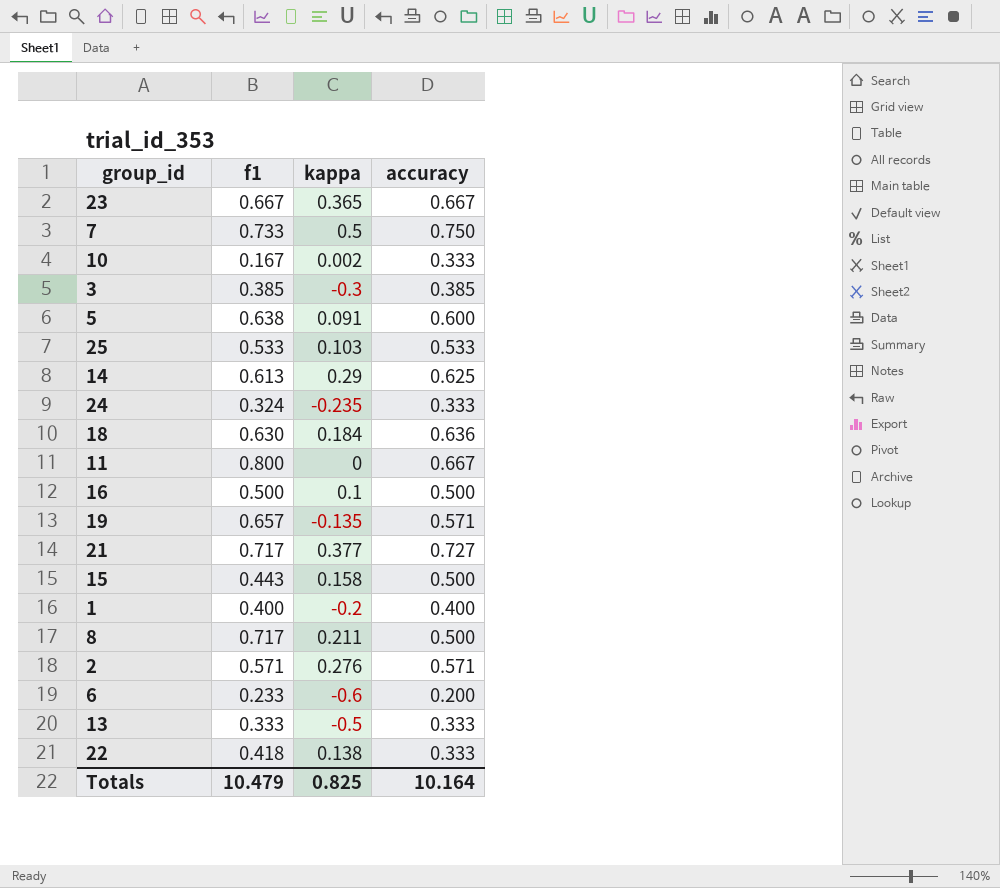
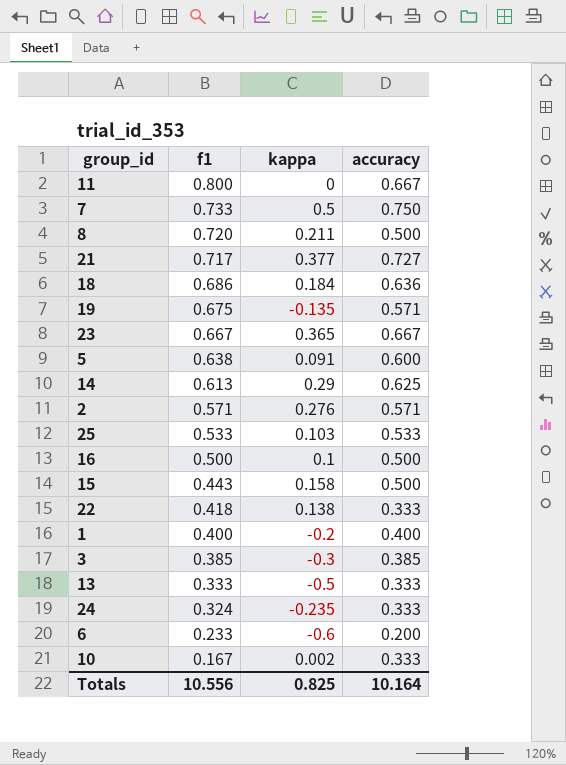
row order: none -> f1 descending
8 | f1: 0.717 -> 0.720
18 | f1: 0.630 -> 0.686
19 | f1: 0.657 -> 0.675
Totals | f1: 10.479 -> 10.556

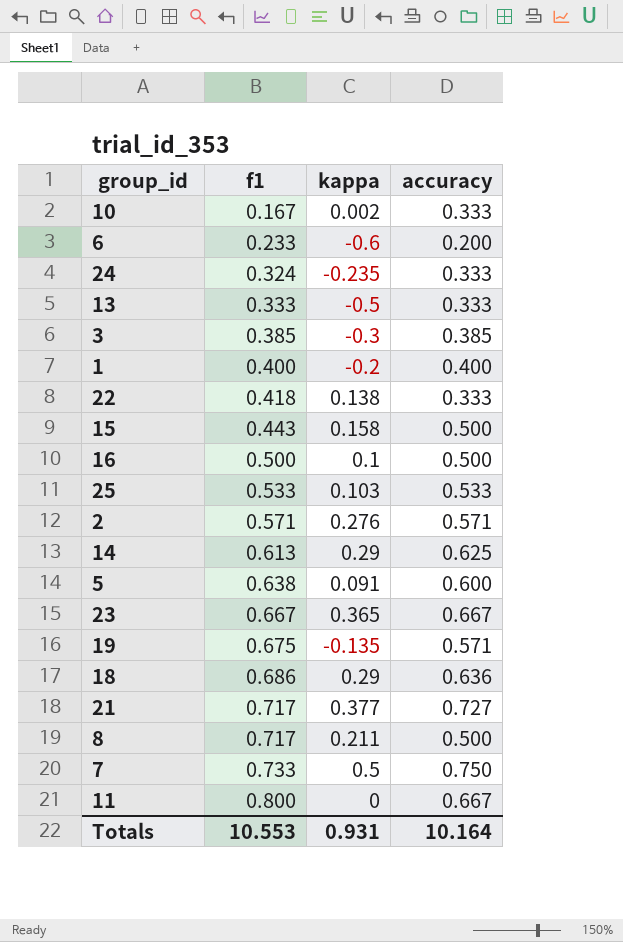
row order: f1 descending -> f1 ascending
18 | kappa: 0.184 -> 0.29
8 | f1: 0.720 -> 0.717
Totals | f1: 10.556 -> 10.553
Totals | kappa: 0.825 -> 0.931

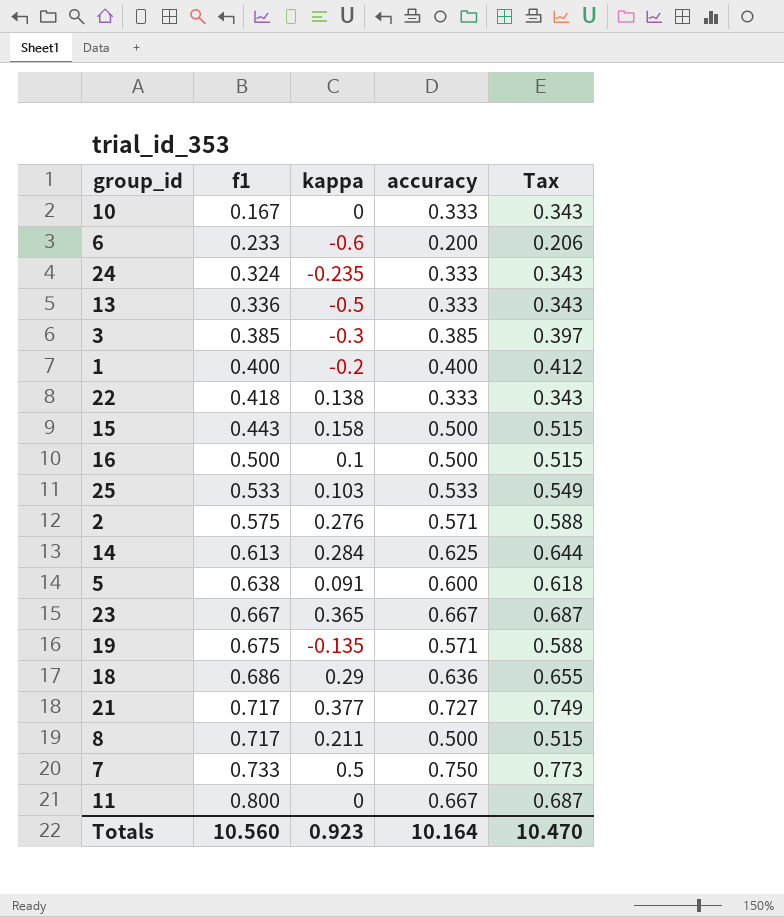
column Tax | formula: none -> [accuracy] * 1.03
10 | kappa: 0.002 -> 0
13 | f1: 0.333 -> 0.336
2 | f1: 0.571 -> 0.575
14 | kappa: 0.29 -> 0.284
Totals | f1: 10.553 -> 10.560
Totals | kappa: 0.931 -> 0.923

